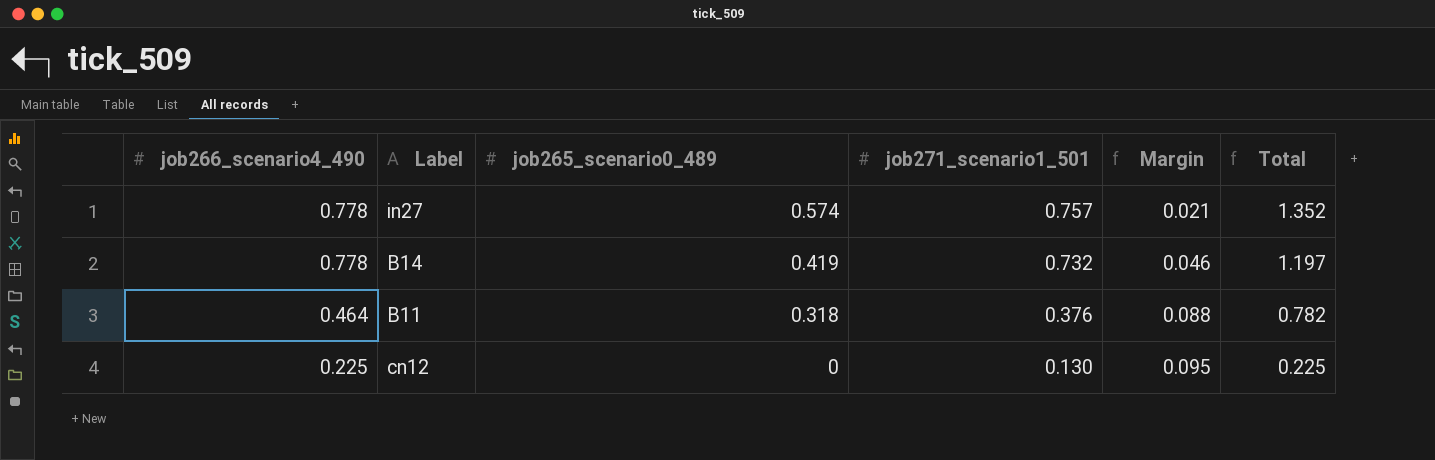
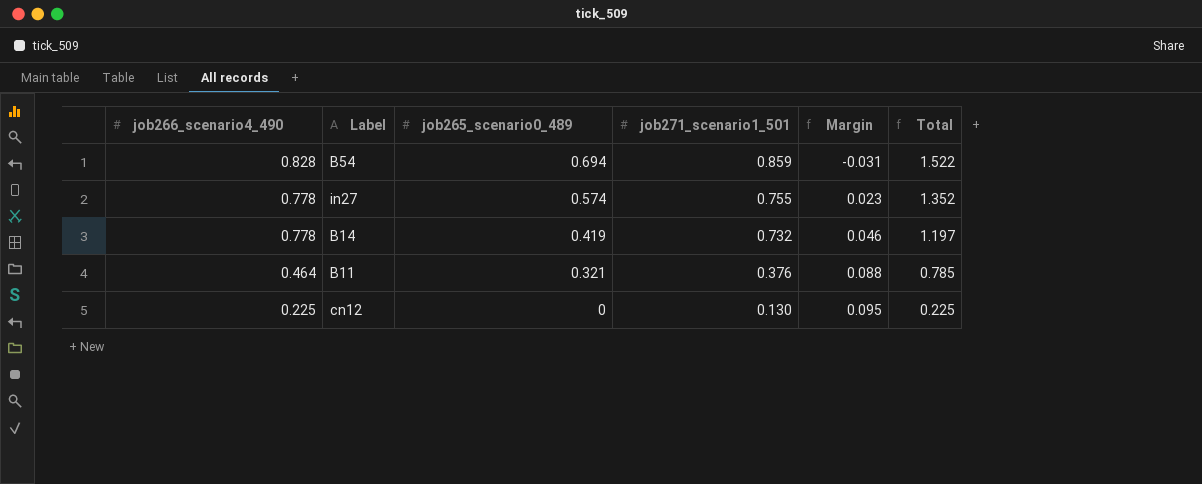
row B54: none -> 0.828 | 0.694 | 0.859 | -0.031 | 1.522
in27 | job271_scenario1_501: 0.757 -> 0.755
in27 | Margin: 0.021 -> 0.023
B11 | job265_scenario0_489: 0.318 -> 0.321
B11 | Total: 0.782 -> 0.785

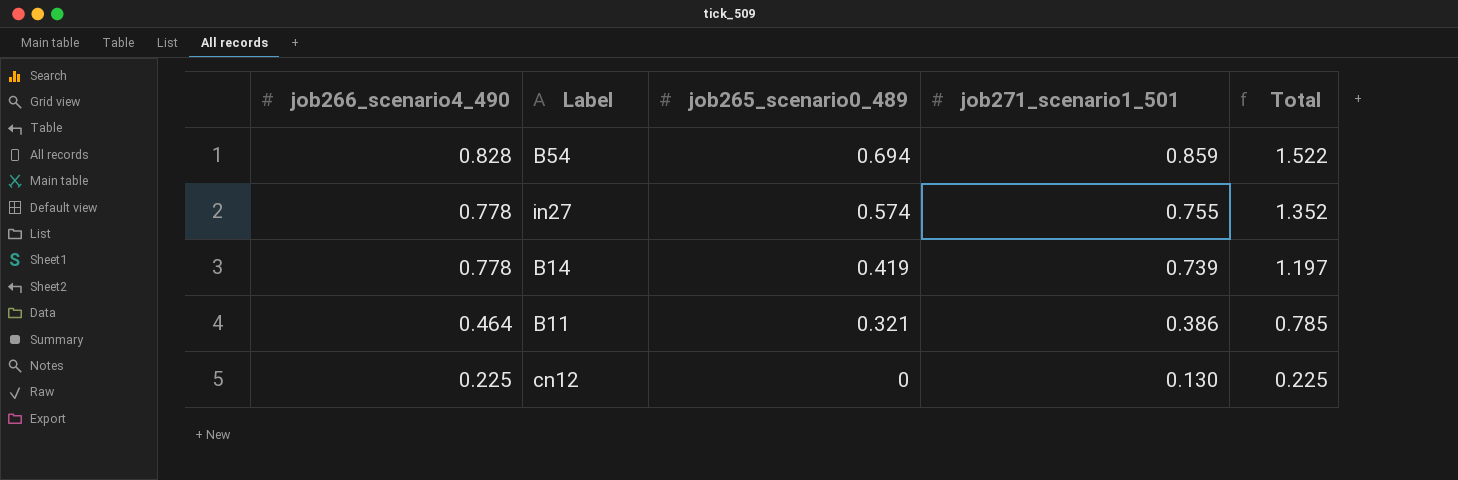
column Margin | formula: [job266_scenario4_490] - [job271_scenario1_501] -> none
B14 | job271_scenario1_501: 0.732 -> 0.739
B11 | job271_scenario1_501: 0.376 -> 0.386

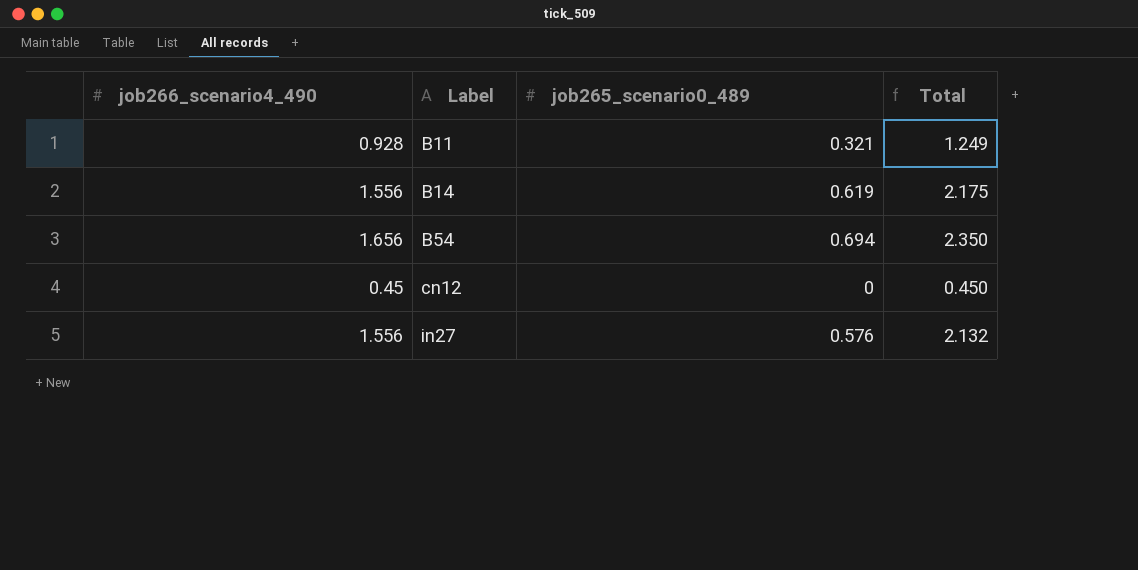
row order: job266_scenario4_490 descending -> Label ascending
column job271_scenario1_501 | position: 4 -> none
B11 | job266_scenario4_490: 0.464 -> 0.928
B11 | Total: 0.785 -> 1.249
B14 | job266_scenario4_490: 0.778 -> 1.556
B14 | job265_scenario0_489: 0.419 -> 0.619
B14 | Total: 1.197 -> 2.175
B54 | job266_scenario4_490: 0.828 -> 1.656
B54 | Total: 1.522 -> 2.350
cn12 | job266_scenario4_490: 0.225 -> 0.45
cn12 | Total: 0.225 -> 0.450
in27 | job266_scenario4_490: 0.778 -> 1.556
in27 | job265_scenario0_489: 0.574 -> 0.576
in27 | Total: 1.352 -> 2.132

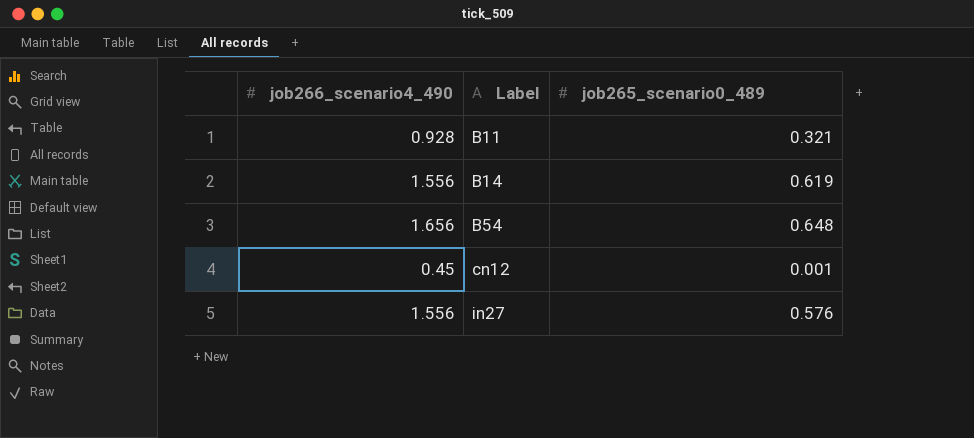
column Total | formula: [job266_scenario4_490] + [job265_scenario0_489] -> none
B54 | job265_scenario0_489: 0.694 -> 0.648
cn12 | job265_scenario0_489: 0 -> 0.001

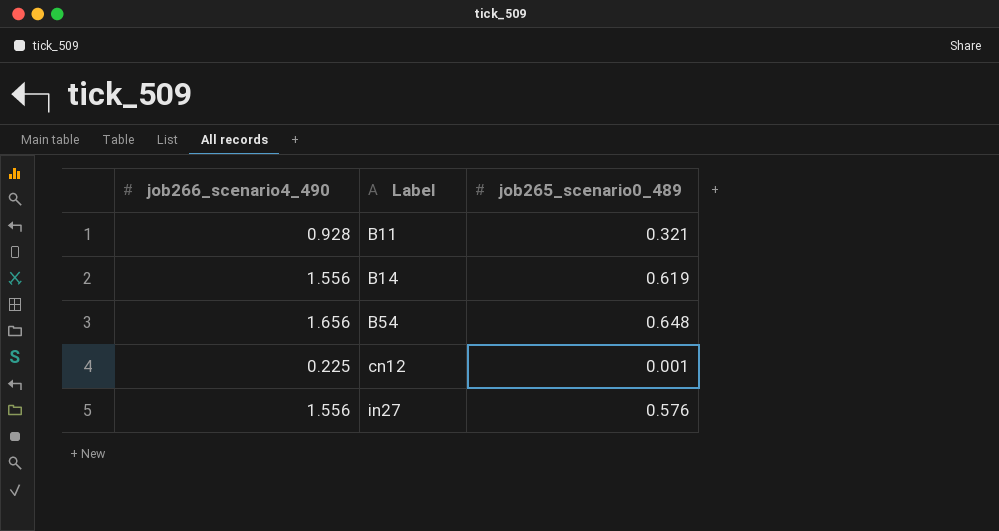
cn12 | job266_scenario4_490: 0.45 -> 0.225

